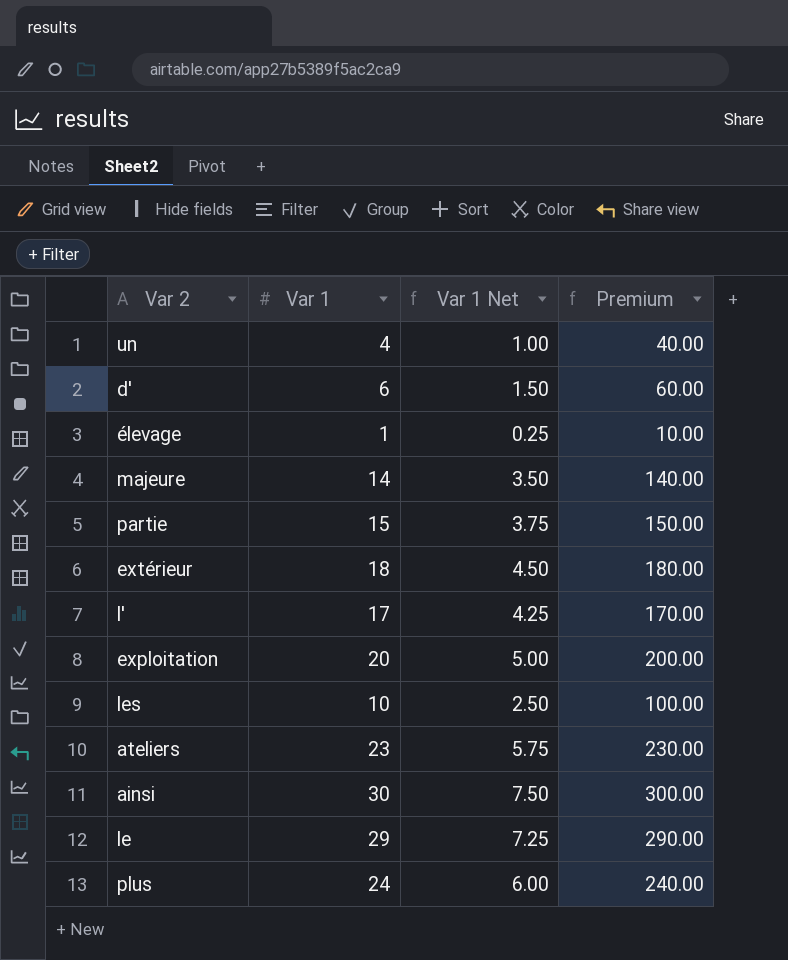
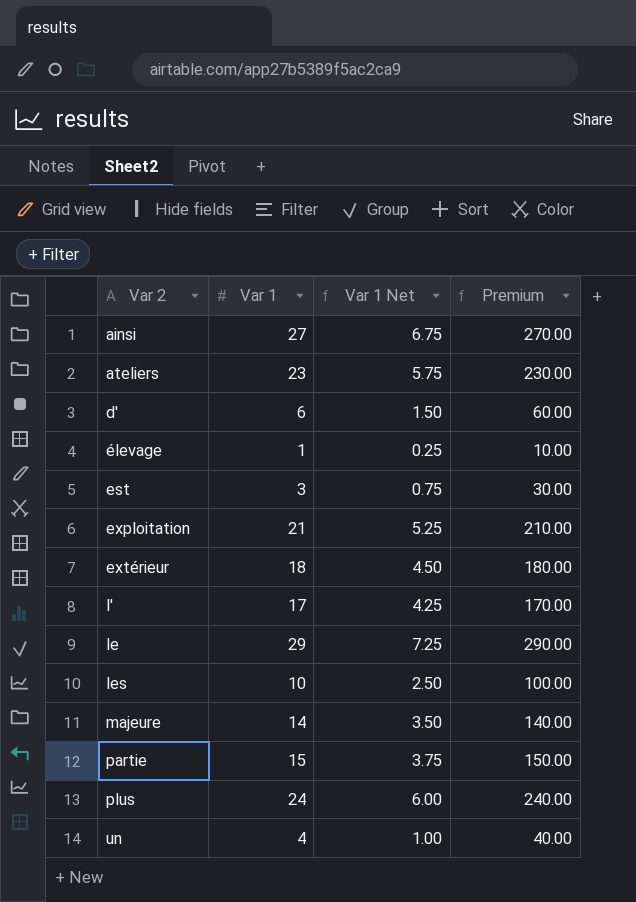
row order: none -> Var 2 ascending
ainsi | Var 1: 30 -> 27
ainsi | Var 1 Net: 7.50 -> 6.75
ainsi | Premium: 300.00 -> 270.00
row est: none -> 3 | 0.75 | 30.00
exploitation | Var 1: 20 -> 21
exploitation | Var 1 Net: 5.00 -> 5.25
exploitation | Premium: 200.00 -> 210.00

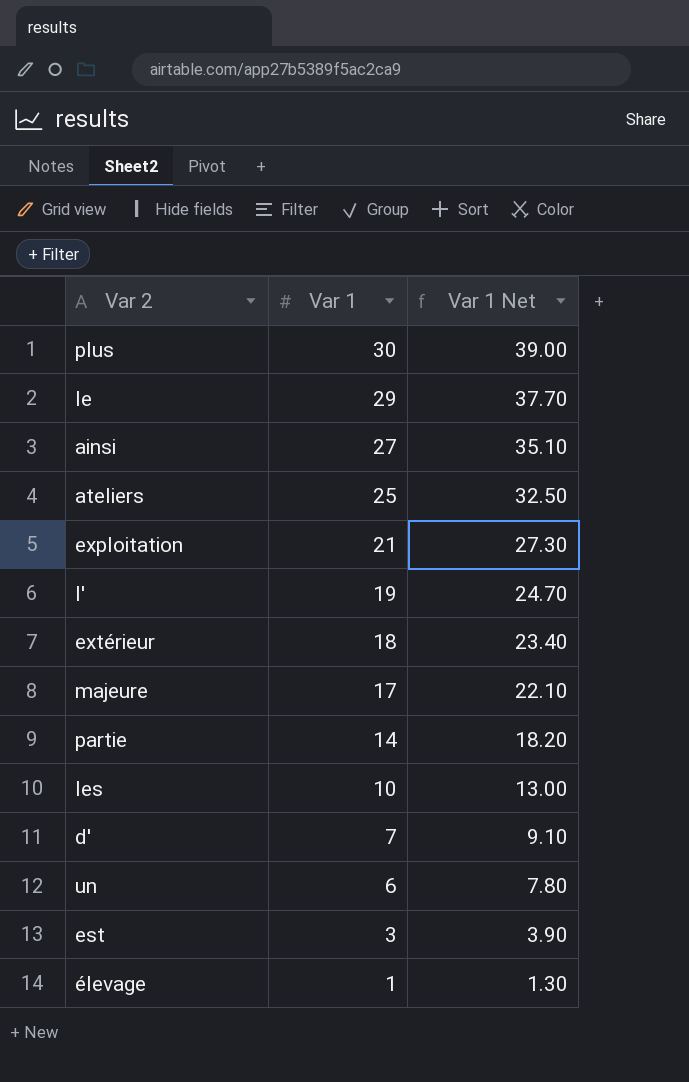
row order: Var 2 ascending -> Var 1 descending
column Premium | formula: [Var 1] * 10 -> none
column Var 1 Net | formula: [Var 1] * 0.25 -> [Var 1] * 1.3
plus | Var 1: 24 -> 30
ateliers | Var 1: 23 -> 25
l' | Var 1: 17 -> 19
majeure | Var 1: 14 -> 17
partie | Var 1: 15 -> 14
d' | Var 1: 6 -> 7
un | Var 1: 4 -> 6

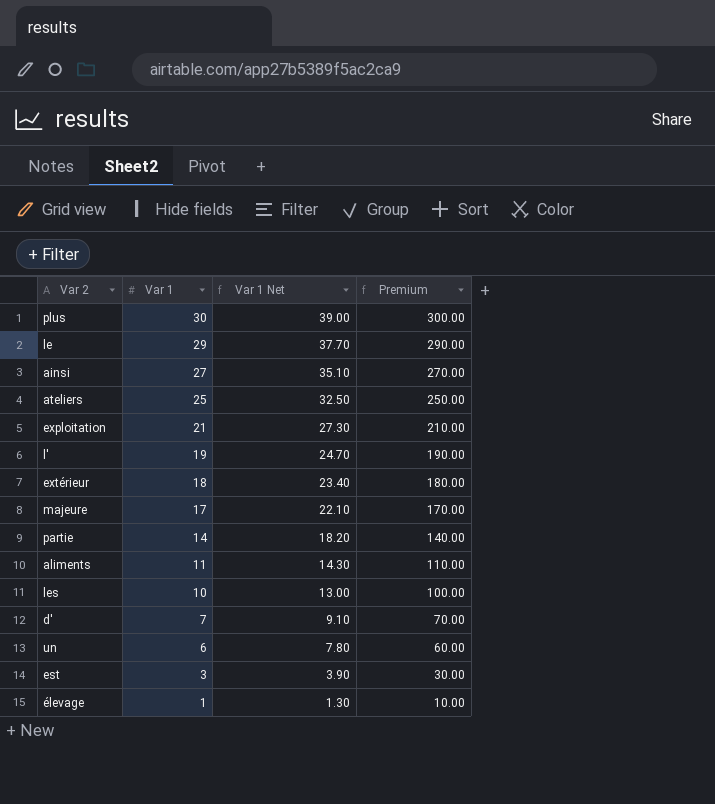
column Premium | formula: none -> [Var 1] * 10
row aliments: none -> 11 | 14.30 | 110.00

